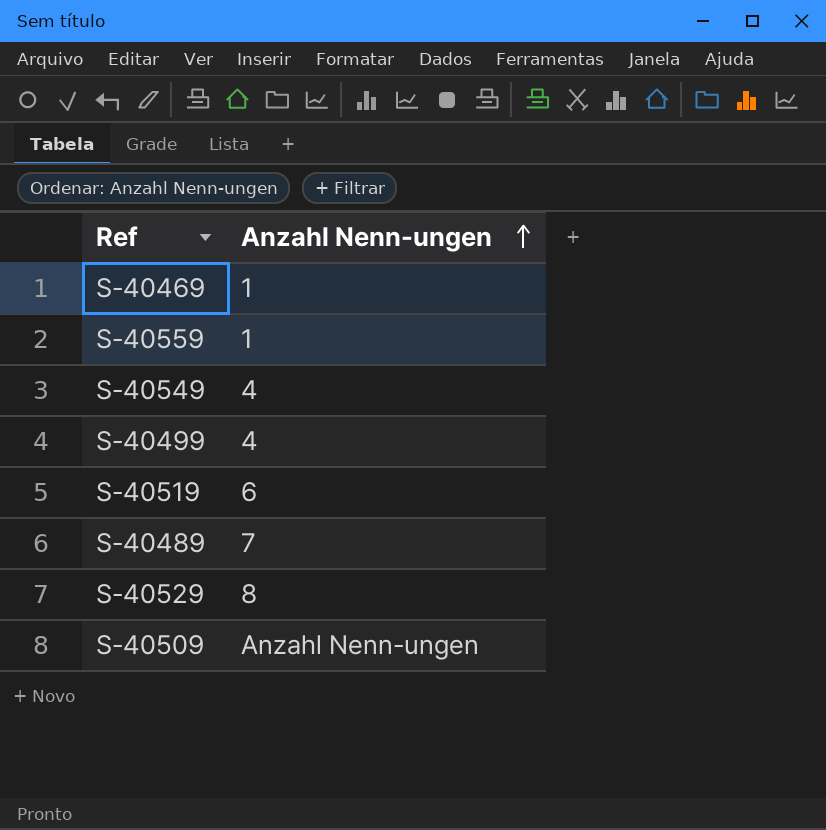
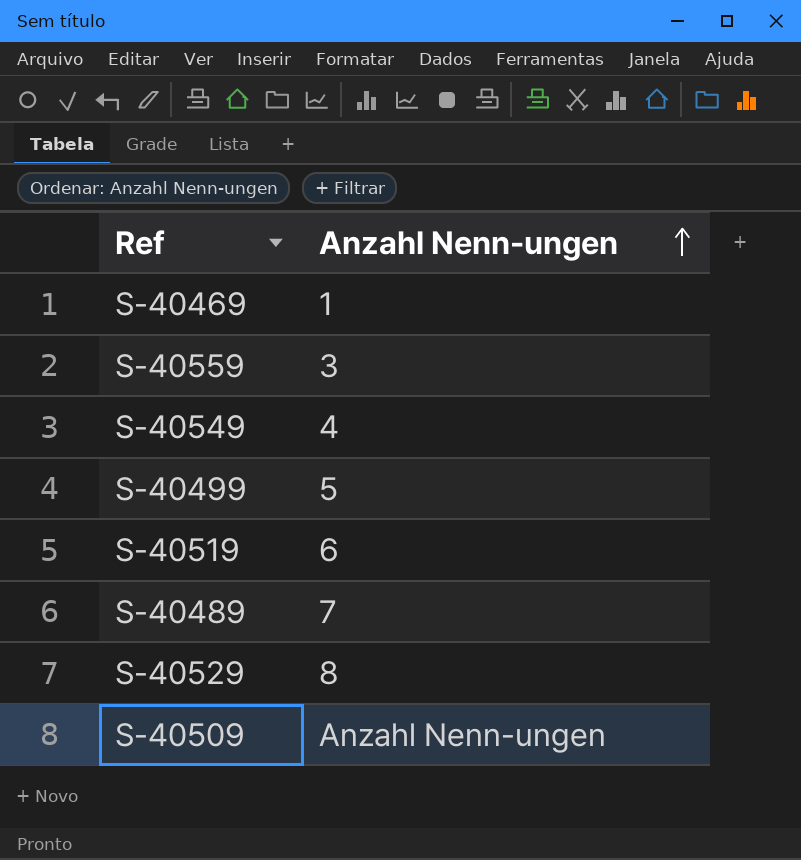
S-40559 | Anzahl Nenn-ungen: 1 -> 3
S-40499 | Anzahl Nenn-ungen: 4 -> 5

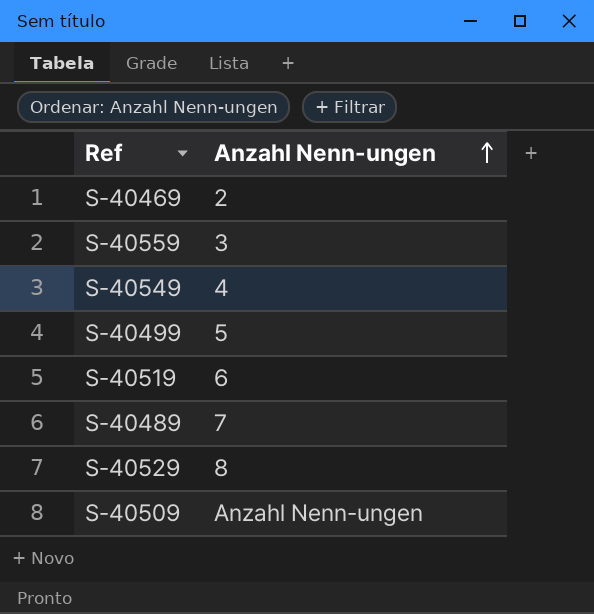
S-40469 | Anzahl Nenn-ungen: 1 -> 2

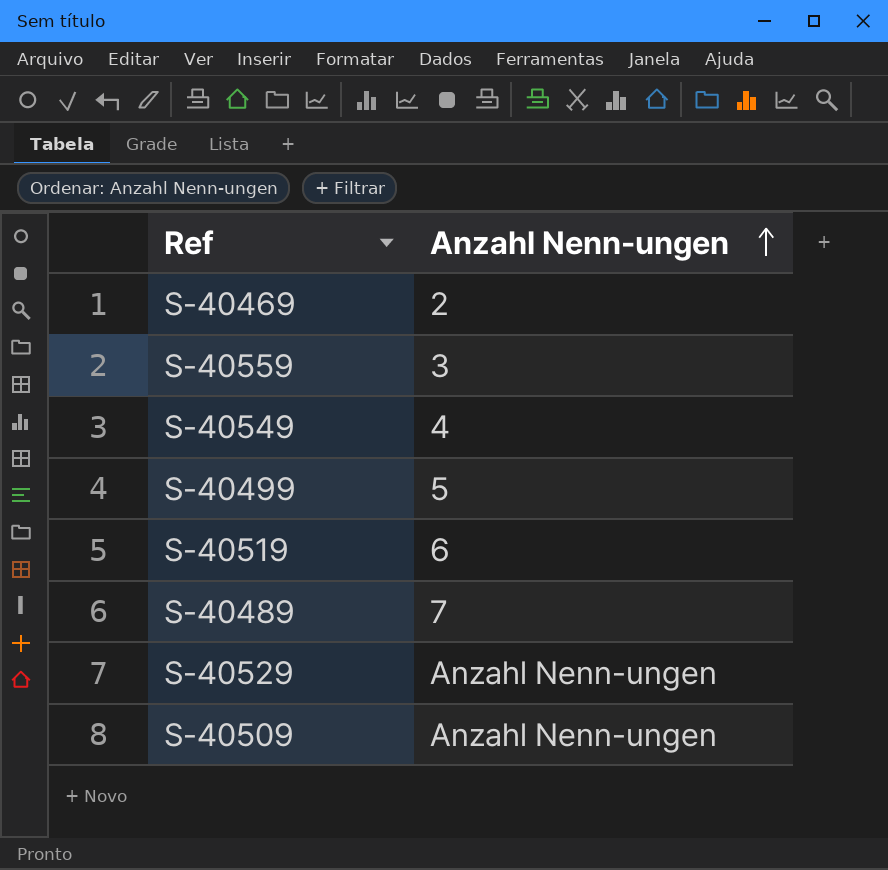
S-40529 | Anzahl Nenn-ungen: 8 -> Anzahl Nenn-ungen

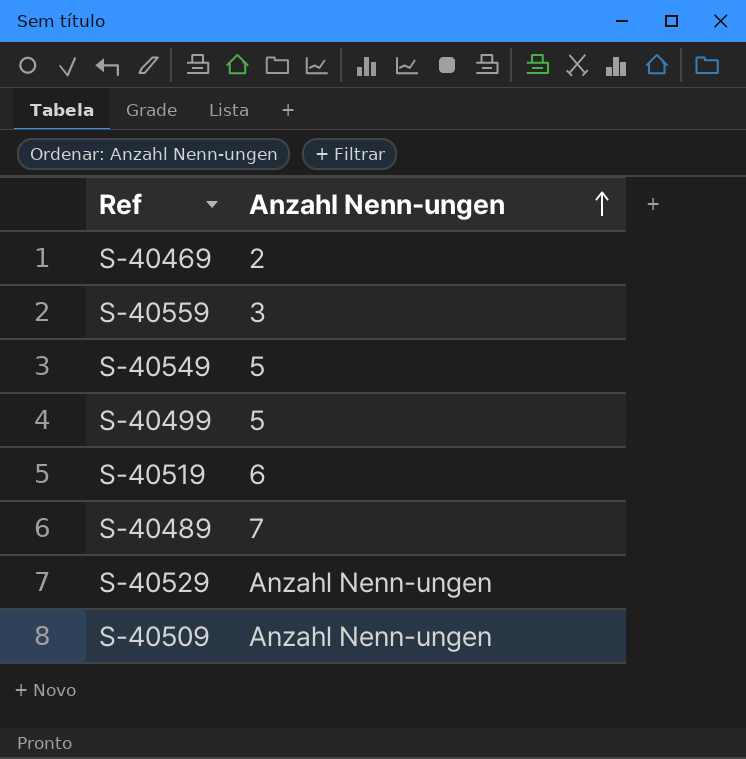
S-40549 | Anzahl Nenn-ungen: 4 -> 5

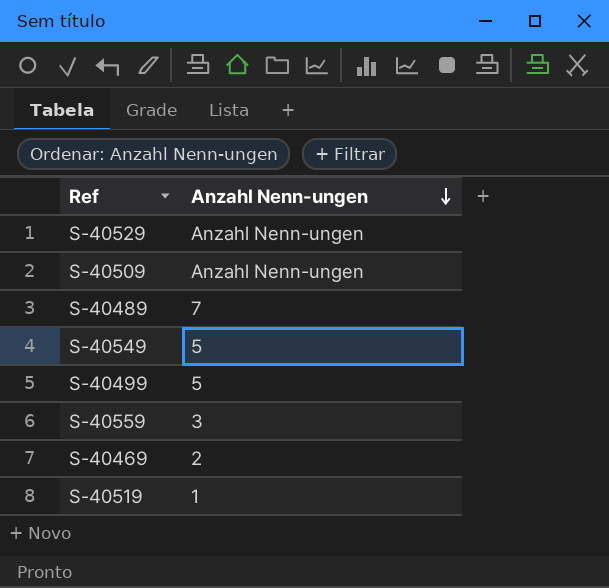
row order: Anzahl Nenn-ungen ascending -> Anzahl Nenn-ungen descending
S-40519 | Anzahl Nenn-ungen: 6 -> 1

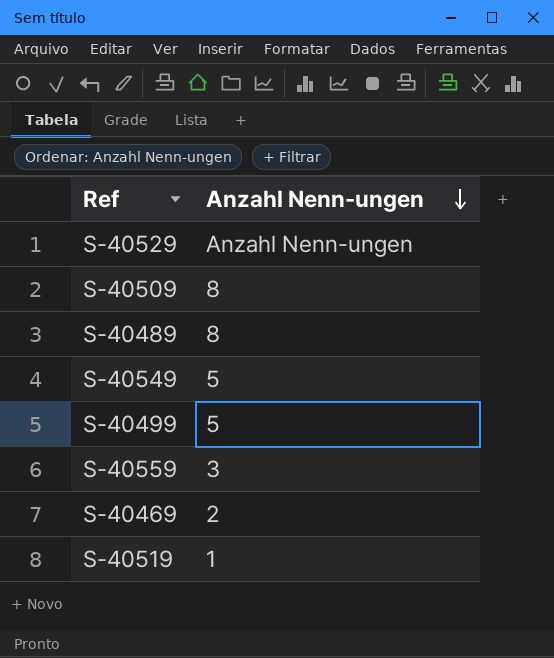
S-40509 | Anzahl Nenn-ungen: Anzahl Nenn-ungen -> 8
S-40489 | Anzahl Nenn-ungen: 7 -> 8

